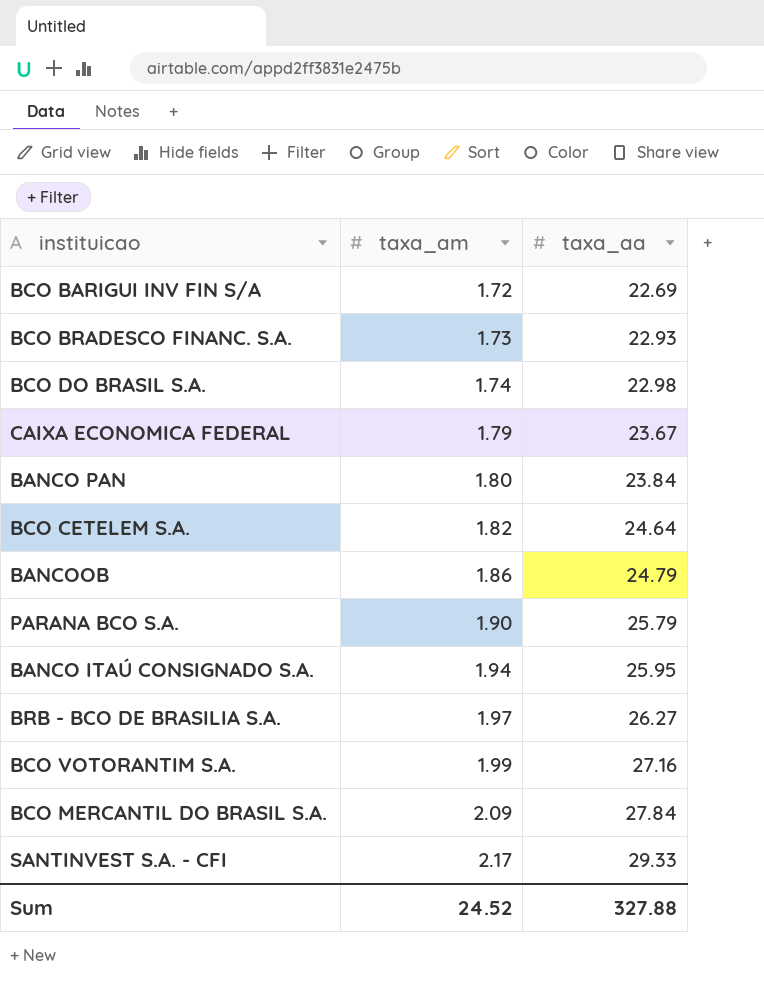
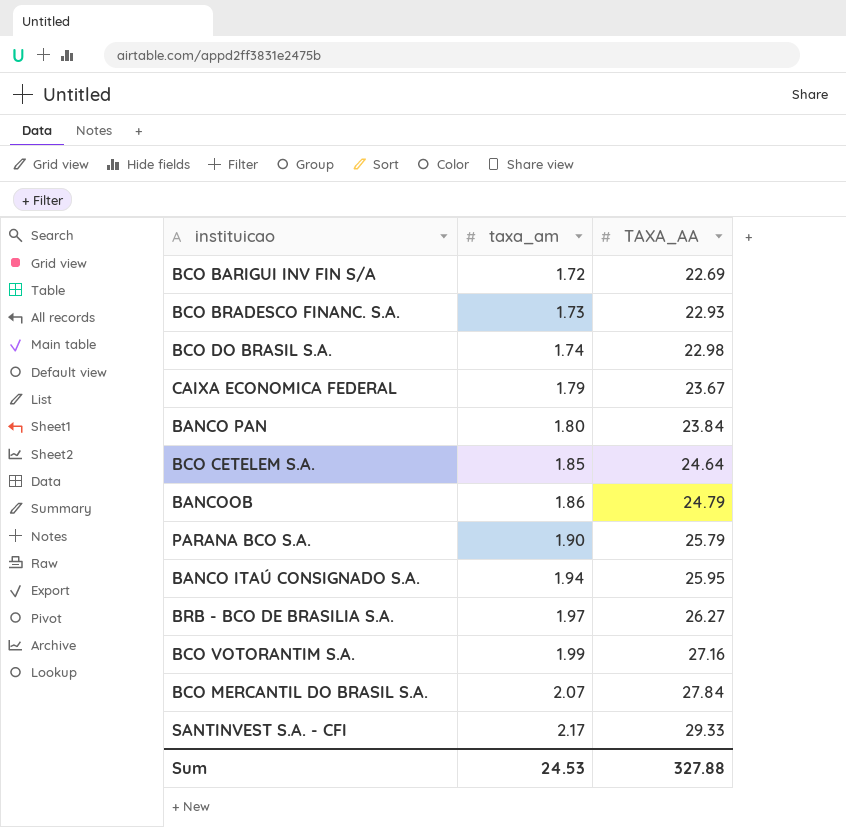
column name: taxa_aa -> TAXA_AA
BCO CETELEM S.A. | taxa_am: 1.82 -> 1.85
BCO MERCANTIL DO BRASIL S.A. | taxa_am: 2.09 -> 2.07
Sum | taxa_am: 24.52 -> 24.53

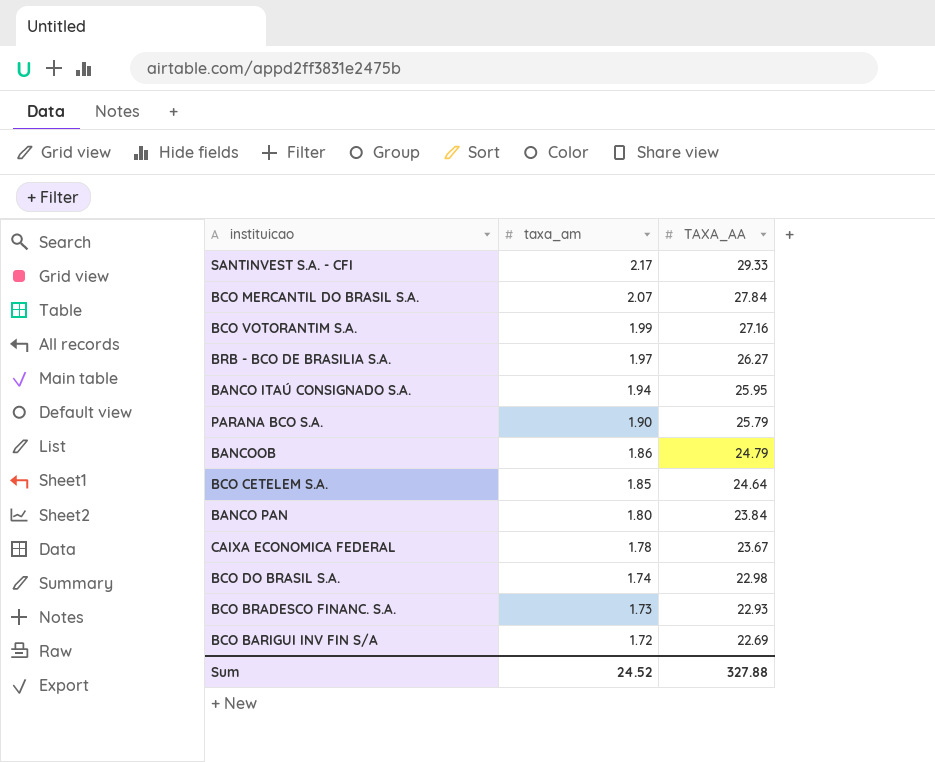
row order: taxa_am ascending -> taxa_am descending
CAIXA ECONOMICA FEDERAL | taxa_am: 1.79 -> 1.78
Sum | taxa_am: 24.53 -> 24.52

